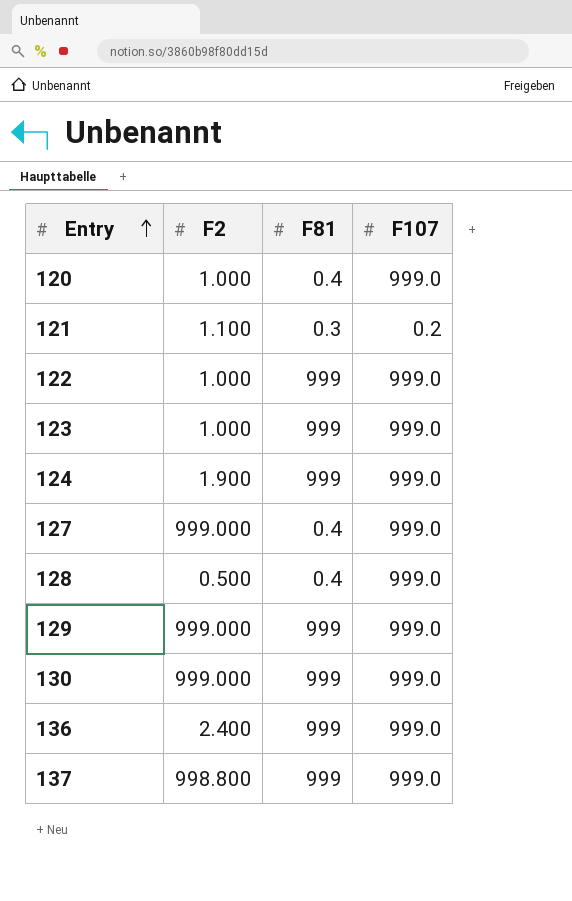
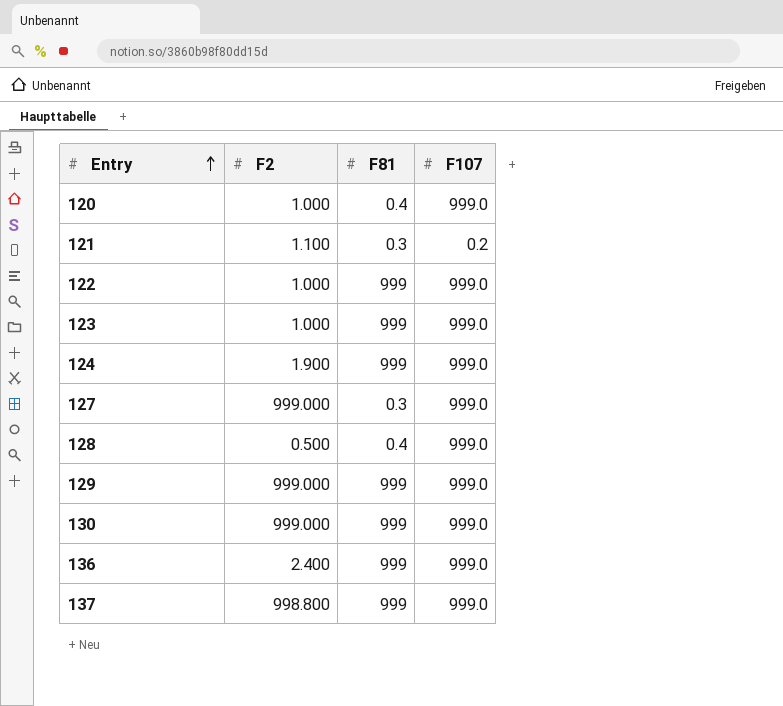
127 | F81: 0.4 -> 0.3

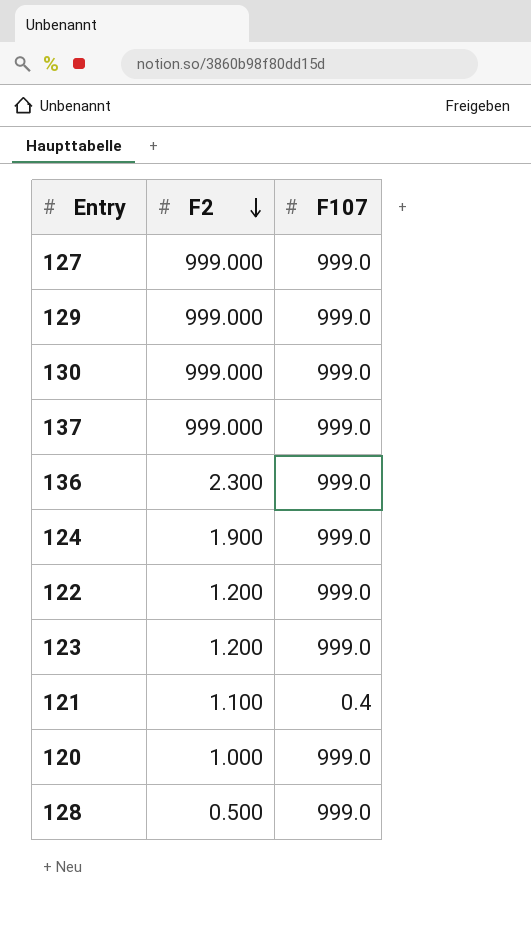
row order: Entry ascending -> F2 descending
column F81 | position: 3 -> none
137 | F2: 998.800 -> 999.000
136 | F2: 2.400 -> 2.300
122 | F2: 1.000 -> 1.200
123 | F2: 1.000 -> 1.200
121 | F107: 0.2 -> 0.4

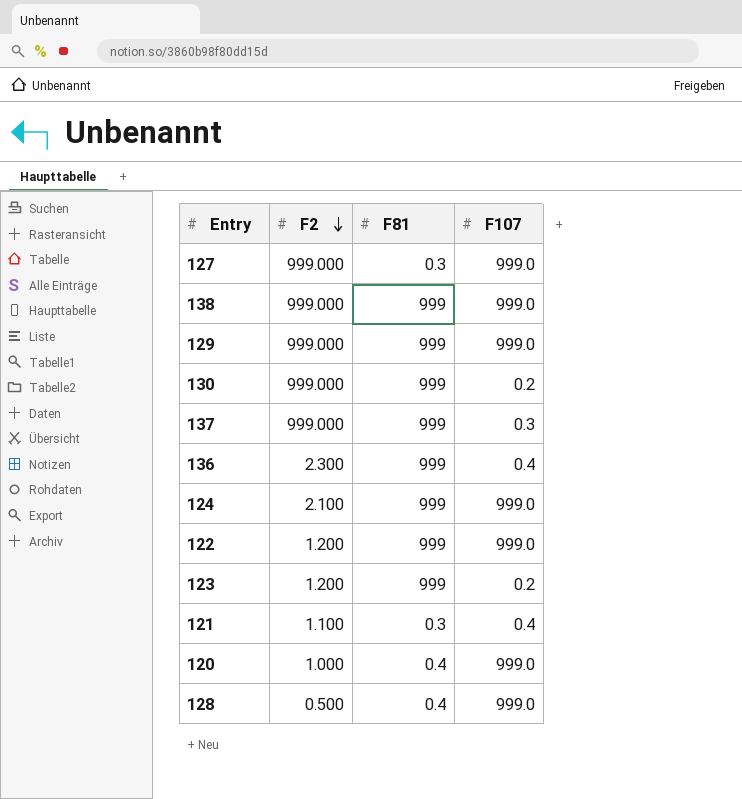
column F81 | position: none -> 3
row 138: none -> 999.000 | 999 | 999.0
130 | F107: 999.0 -> 0.2
137 | F107: 999.0 -> 0.3
136 | F107: 999.0 -> 0.4
124 | F2: 1.900 -> 2.100
123 | F107: 999.0 -> 0.2

